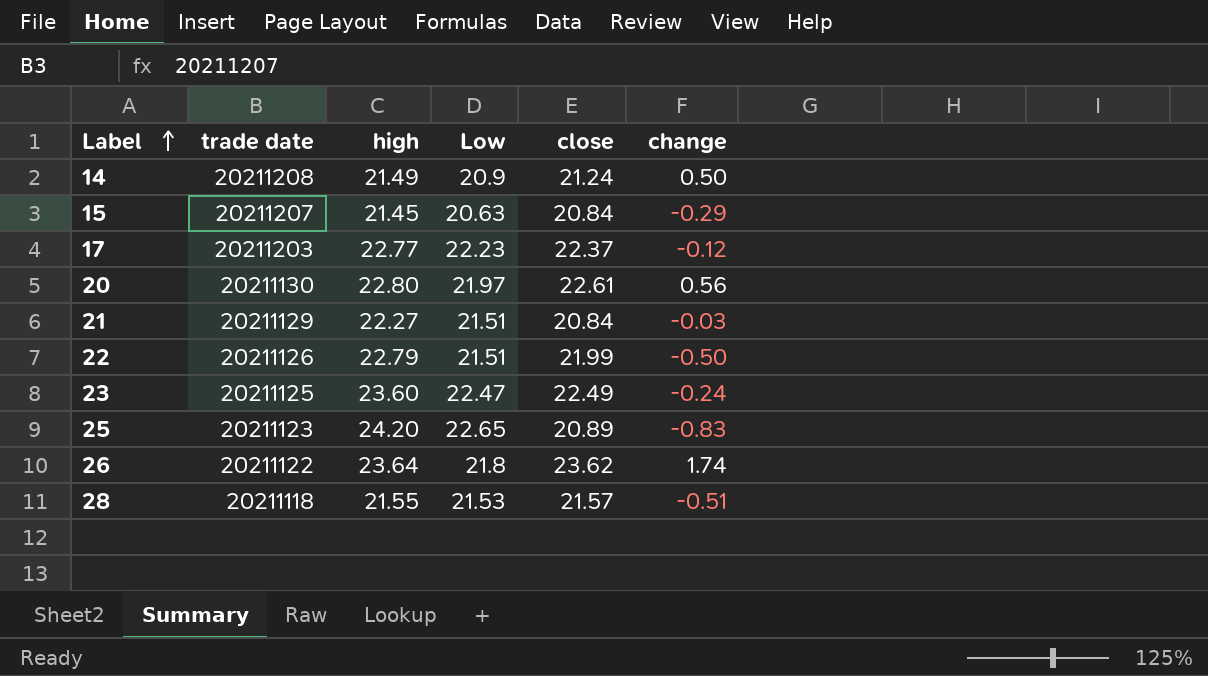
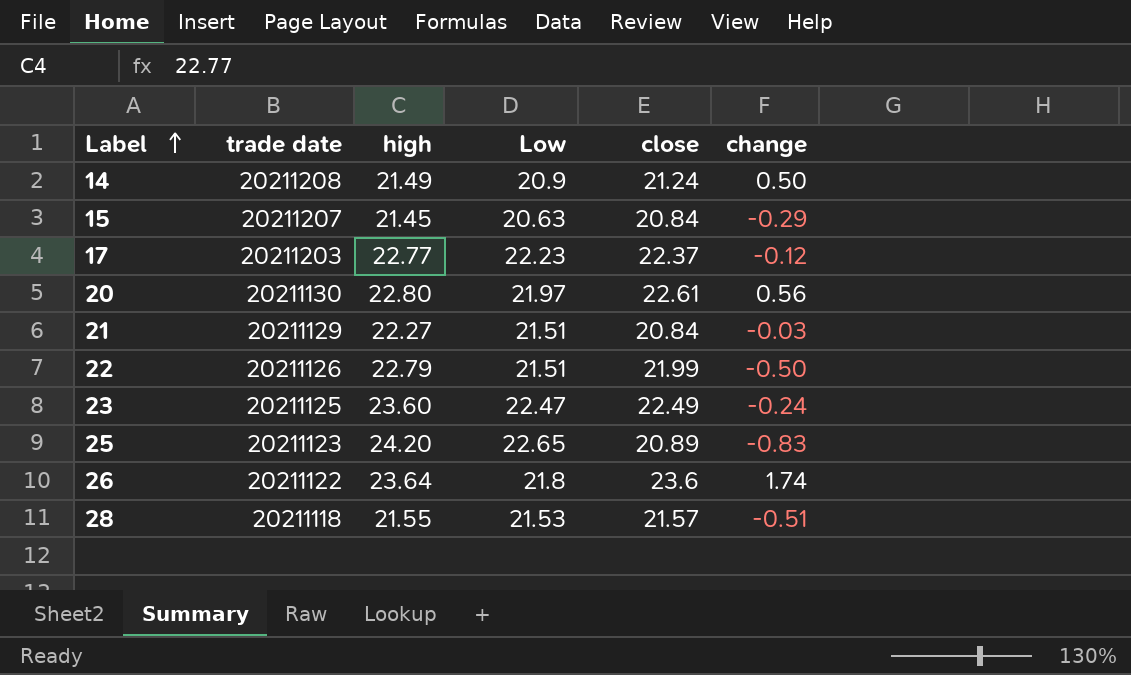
26 | close: 23.62 -> 23.6

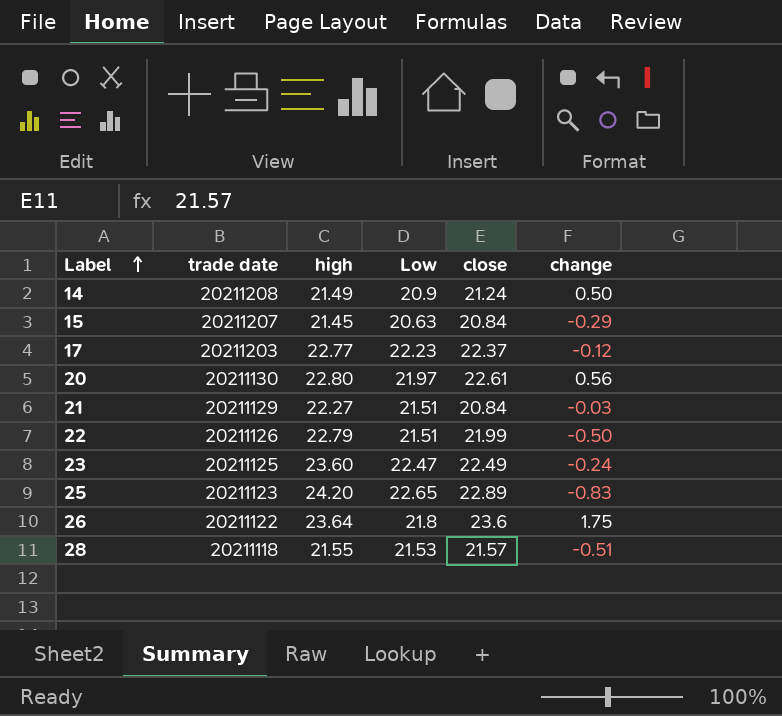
25 | close: 20.89 -> 22.89
26 | change: 1.74 -> 1.75

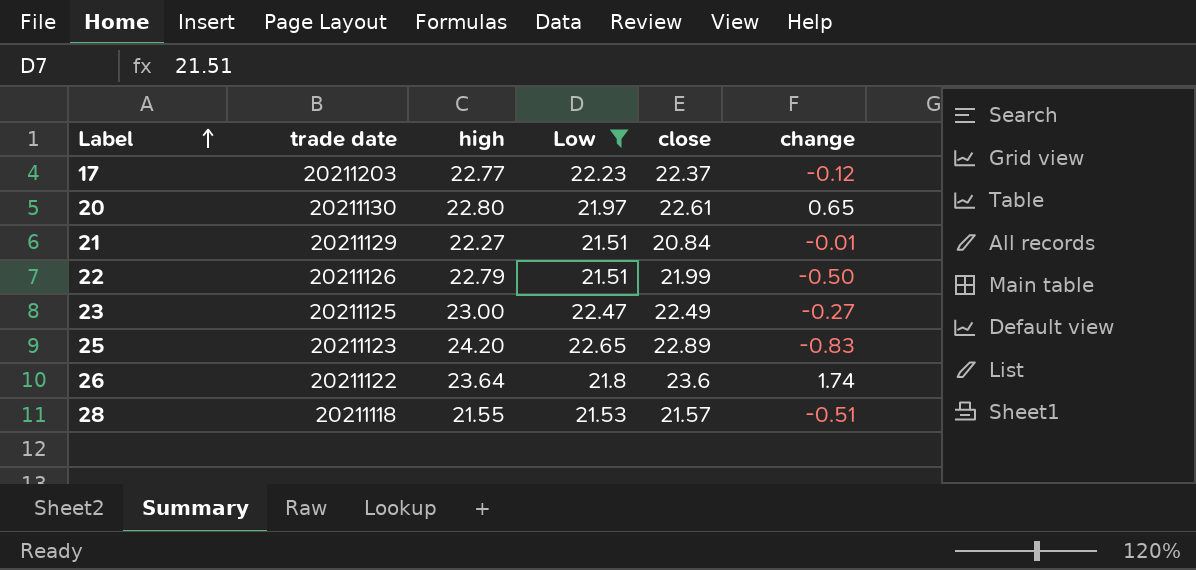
filter: none -> Low >= 21.51
20 | change: 0.56 -> 0.65
21 | change: -0.03 -> -0.01
23 | high: 23.60 -> 23.00
23 | change: -0.24 -> -0.27
26 | change: 1.75 -> 1.74

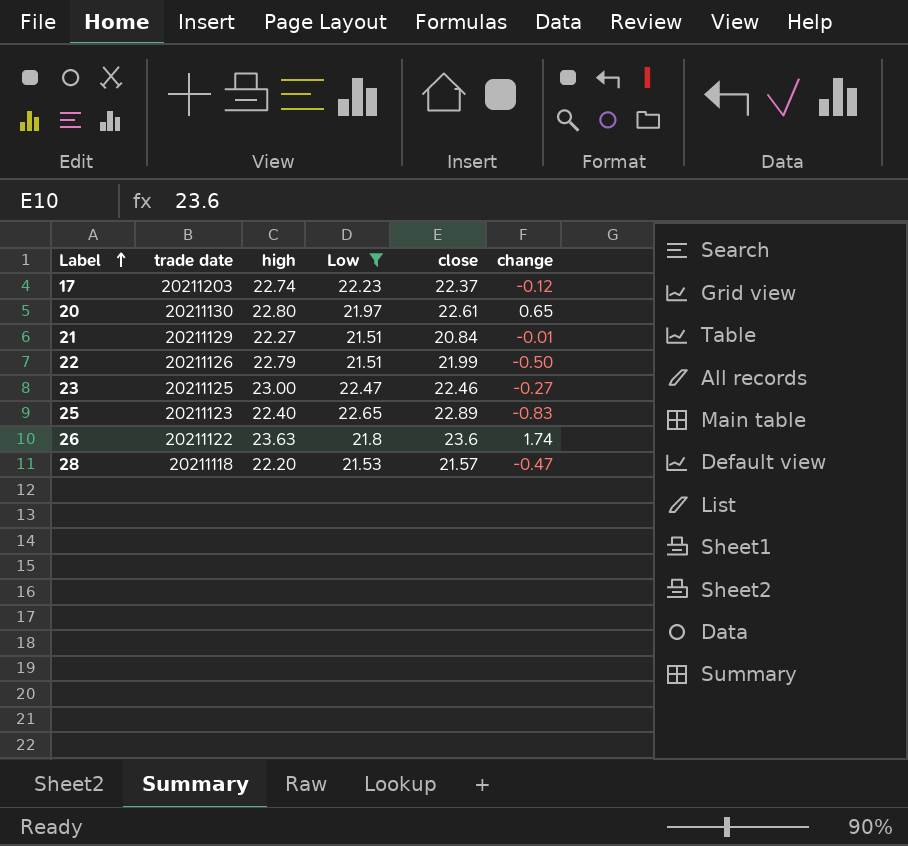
17 | high: 22.77 -> 22.74
23 | close: 22.49 -> 22.46
25 | high: 24.20 -> 22.40
26 | high: 23.64 -> 23.63
28 | high: 21.55 -> 22.20
28 | change: -0.51 -> -0.47

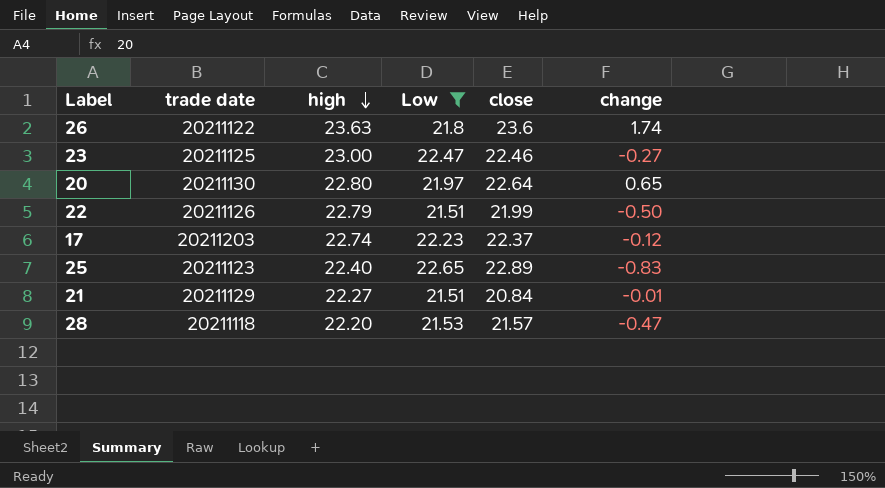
row order: Label ascending -> high descending
20 | close: 22.61 -> 22.64

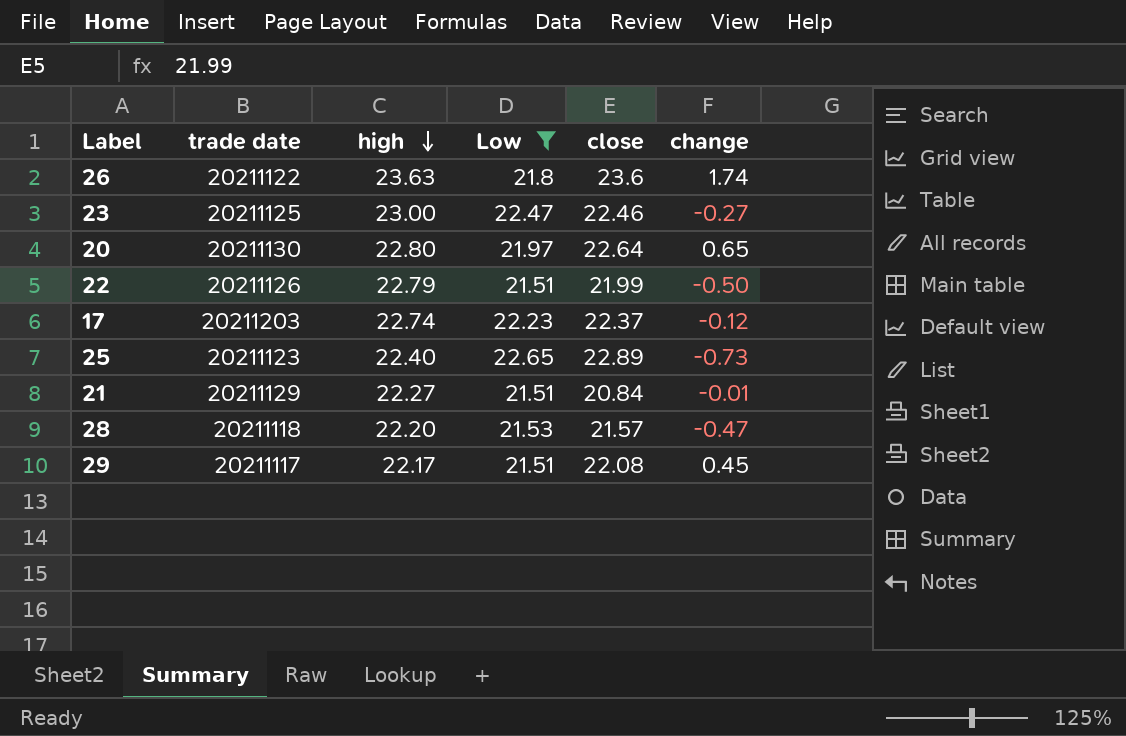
25 | change: -0.83 -> -0.73
row 29: none -> 20211117 | 22.17 | 21.51 | 22.08 | 0.45

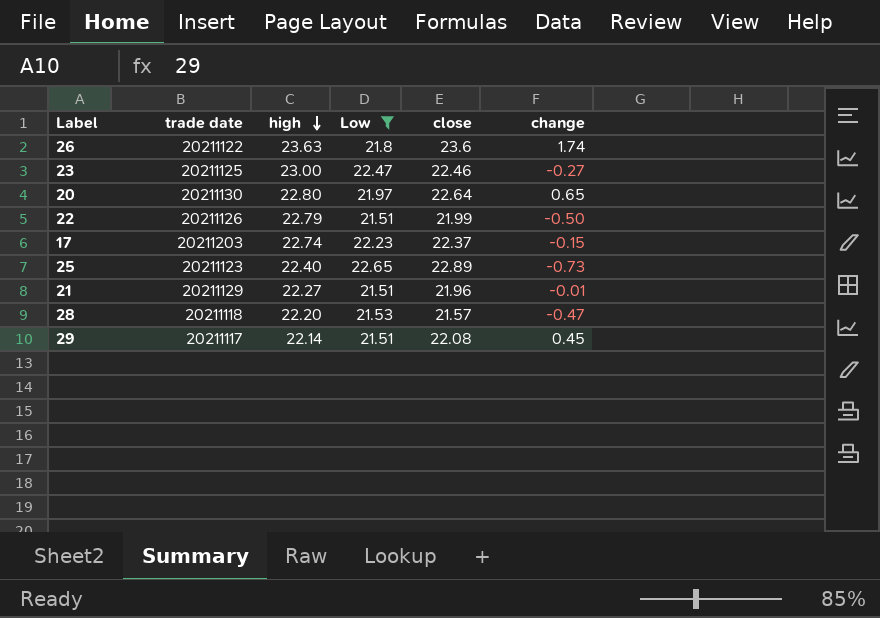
17 | change: -0.12 -> -0.15
21 | close: 20.84 -> 21.96
29 | high: 22.17 -> 22.14

